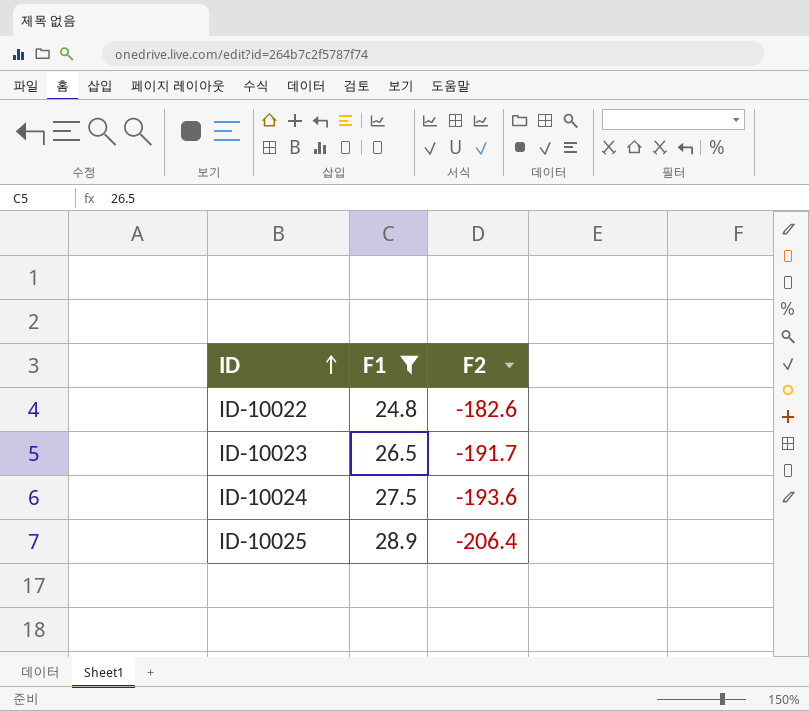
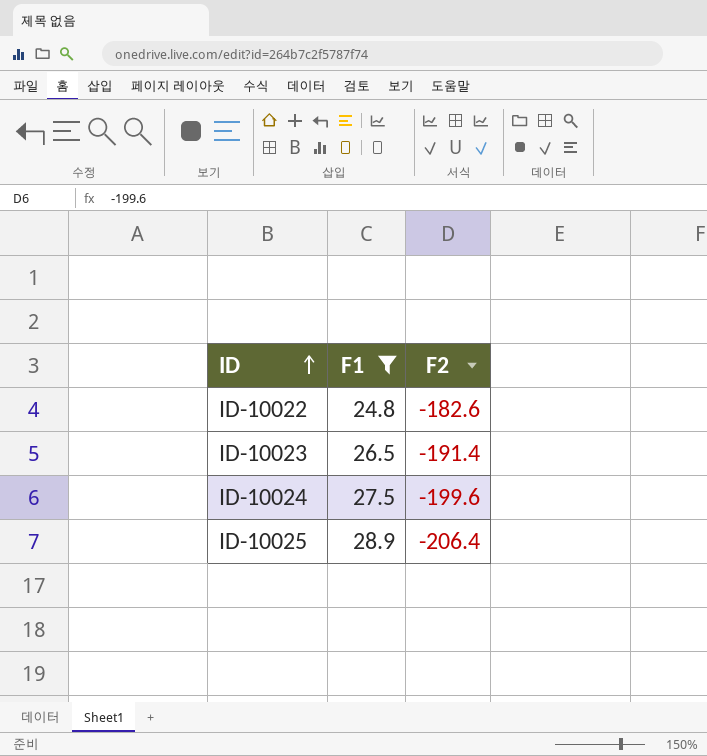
ID-10023 | F2: -191.7 -> -191.4
ID-10024 | F2: -193.6 -> -199.6

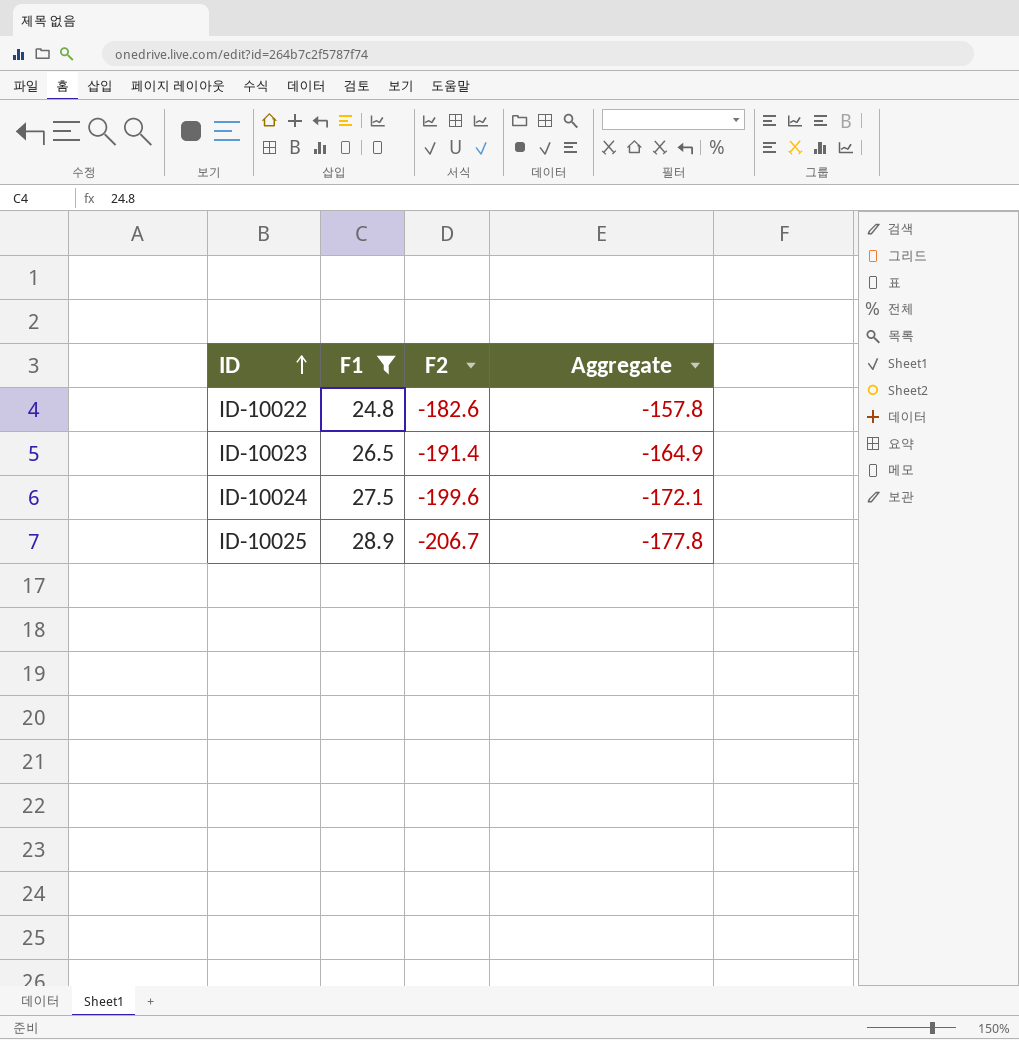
column Aggregate | formula: none -> [F1] + [F2]
ID-10025 | F2: -206.4 -> -206.7

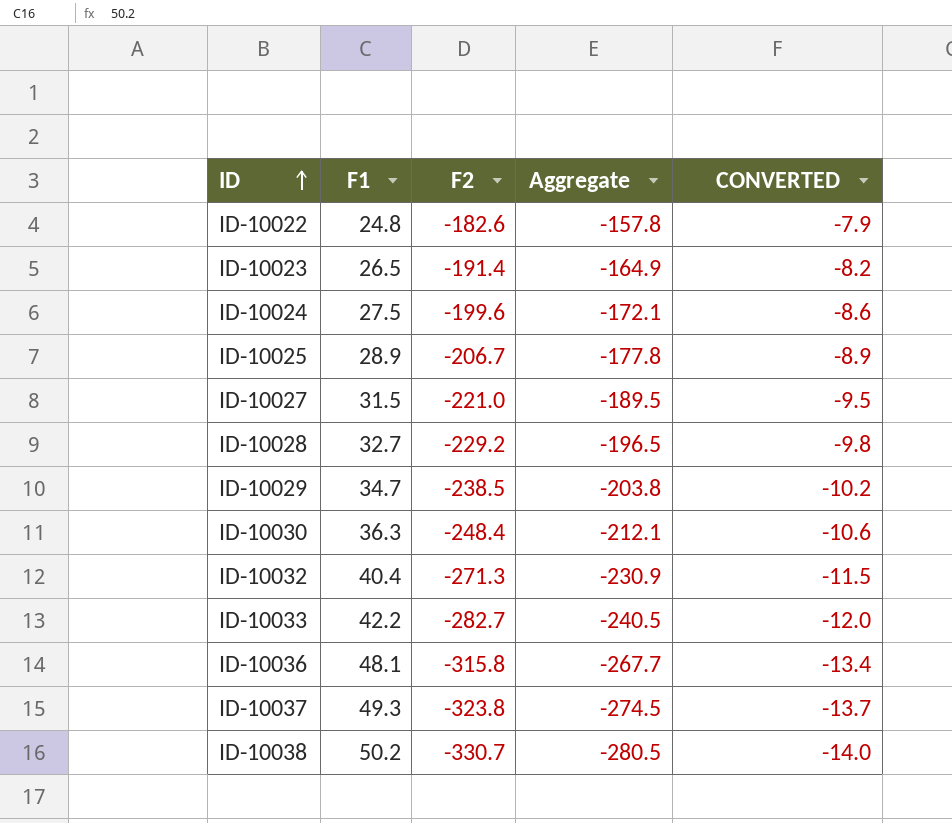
filter: F1 <= 28.9 -> none
column CONVERTED | formula: none -> [Aggregate] * 0.05

